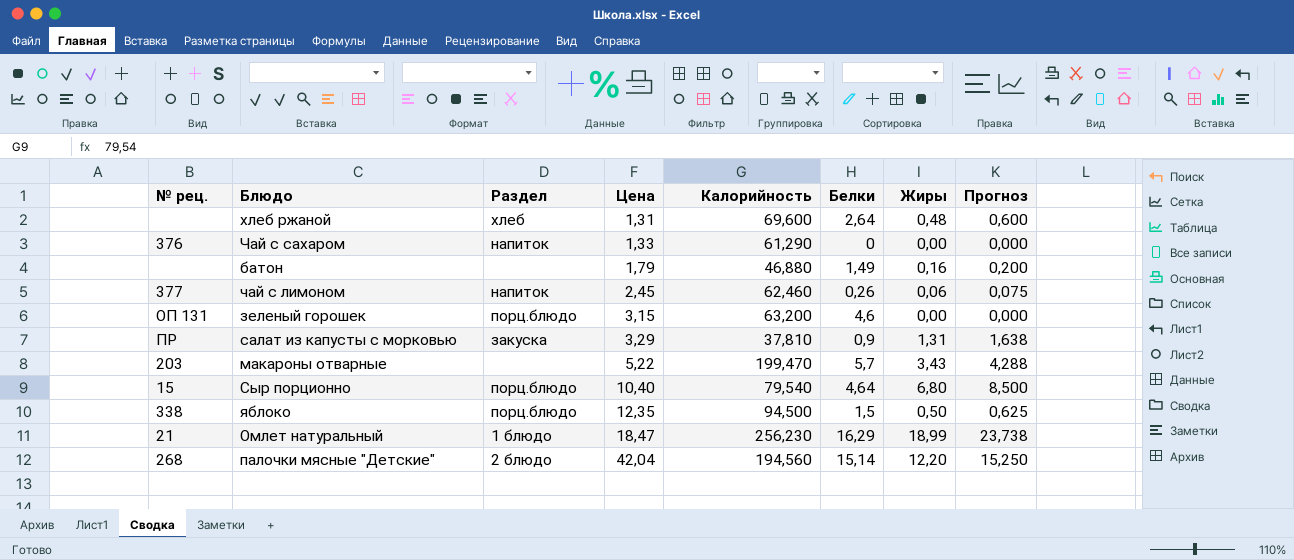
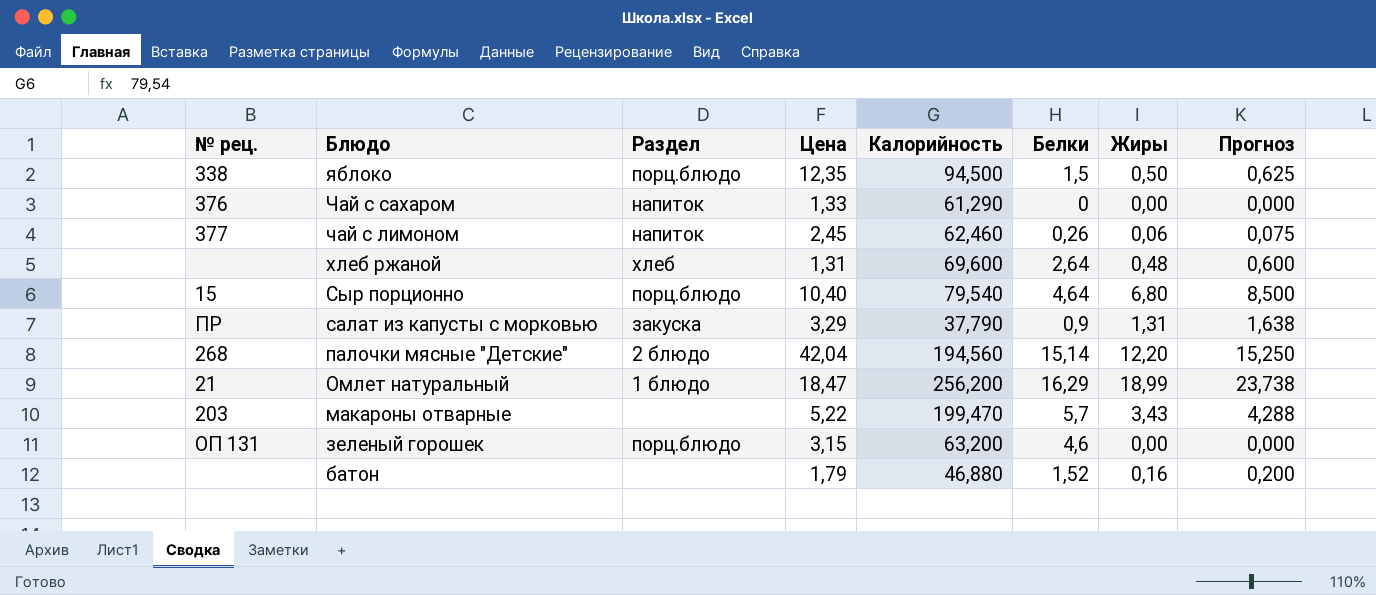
row order: Цена ascending -> Блюдо descending
салат из капусты с морковью | Калорийность: 37,810 -> 37,790
Омлет натуральный | Калорийность: 256,230 -> 256,200
батон | Белки: 1,49 -> 1,52

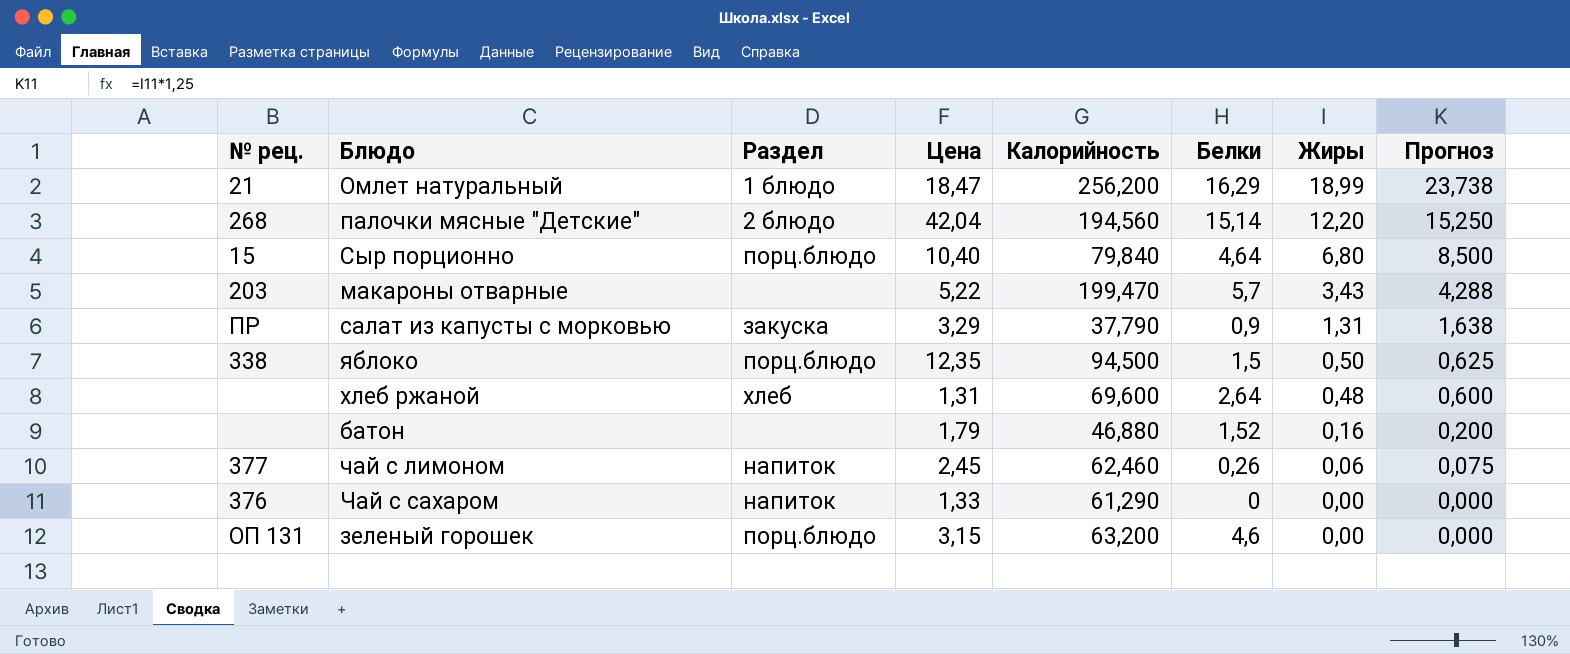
row order: Блюдо descending -> Жиры descending
Сыр порционно | Калорийность: 79,540 -> 79,840

